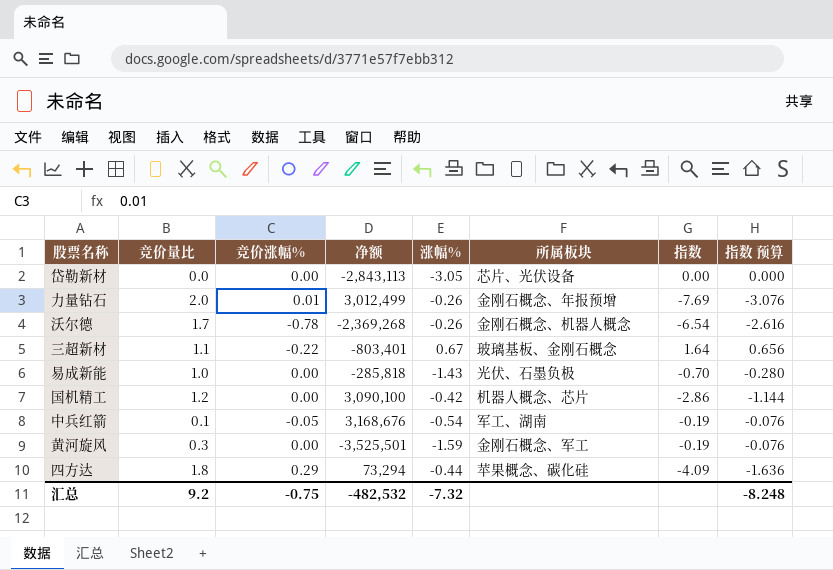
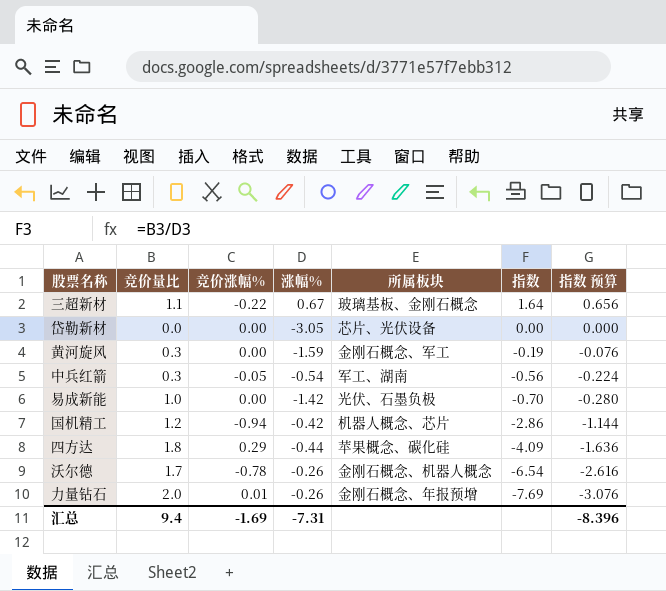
row order: none -> 指数 descending
column 净额 | position: 4 -> none
中兵红箭 | 竞价量比: 0.1 -> 0.3
中兵红箭 | 指数: -0.19 -> -0.56
中兵红箭 | 指数 预算: -0.076 -> -0.224
易成新能 | 涨幅%: -1.43 -> -1.42
国机精工 | 竞价涨幅%: 0.00 -> -0.94
汇总 | 竞价量比: 9.2 -> 9.4
汇总 | 竞价涨幅%: -0.75 -> -1.69
汇总 | 涨幅%: -7.32 -> -7.31
汇总 | 指数 预算: -8.248 -> -8.396

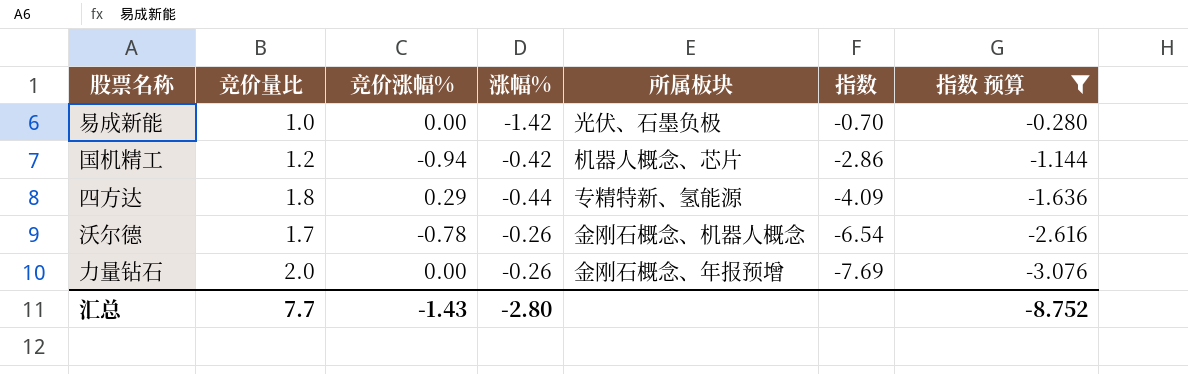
filter: none -> 指数 预算 <= -0.280
四方达 | 所属板块: 苹果概念、碳化硅 -> 专精特新、氢能源
力量钻石 | 竞价涨幅%: 0.01 -> 0.00
汇总 | 竞价量比: 9.4 -> 7.7
汇总 | 竞价涨幅%: -1.69 -> -1.43
汇总 | 涨幅%: -7.31 -> -2.80
汇总 | 指数 预算: -8.396 -> -8.752

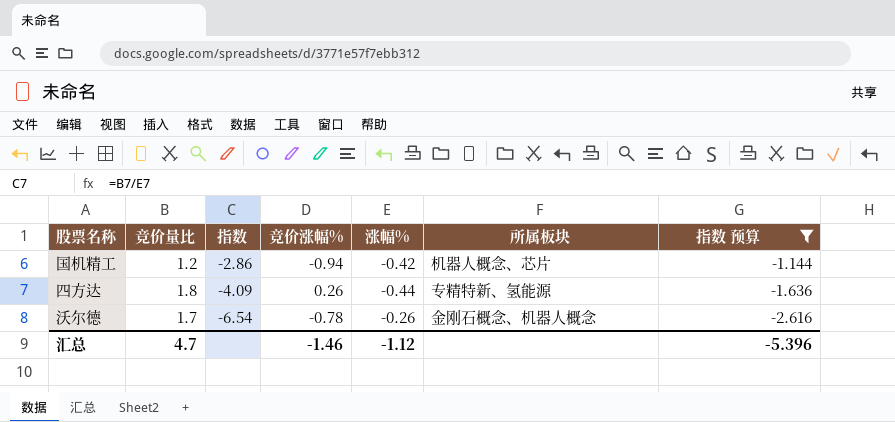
column 指数 | position: 6 -> 3
row 易成新能: 1.0 | 0.00 | -1.42 | 光伏、石墨负极 | -0.70 | -0.280 -> none
row 力量钻石: 2.0 | 0.00 | -0.26 | 金刚石概念、年报预增 | -7.69 | -3.076 -> none
四方达 | 竞价涨幅%: 0.29 -> 0.26
汇总 | 竞价量比: 7.7 -> 4.7
汇总 | 竞价涨幅%: -1.43 -> -1.46
汇总 | 涨幅%: -2.80 -> -1.12
汇总 | 指数 预算: -8.752 -> -5.396

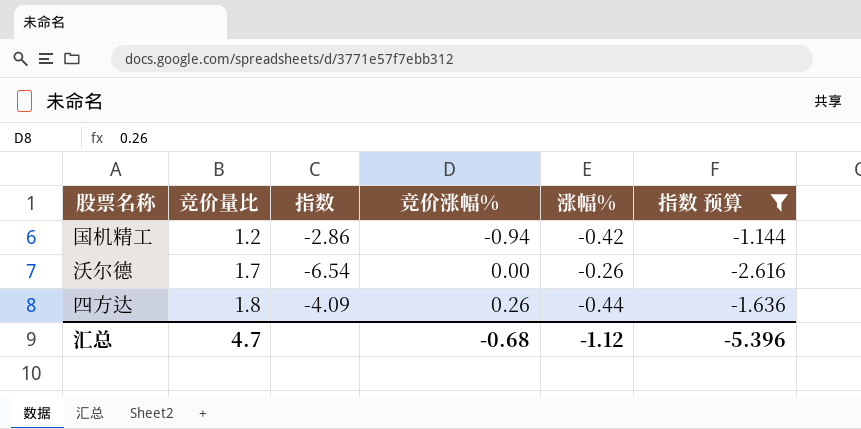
row order: 指数 descending -> 竞价量比 ascending
column 所属板块 | position: 6 -> none
沃尔德 | 竞价涨幅%: -0.78 -> 0.00
汇总 | 竞价涨幅%: -1.46 -> -0.68

